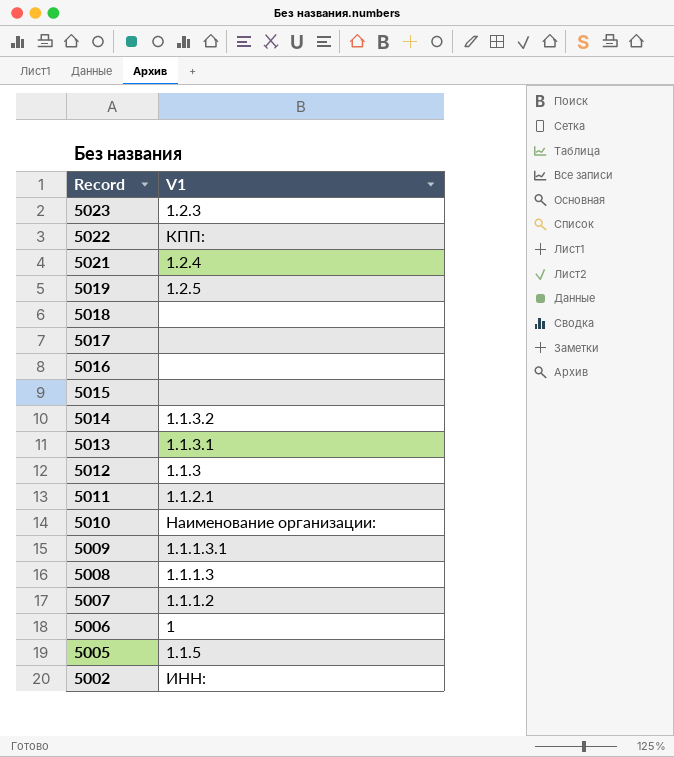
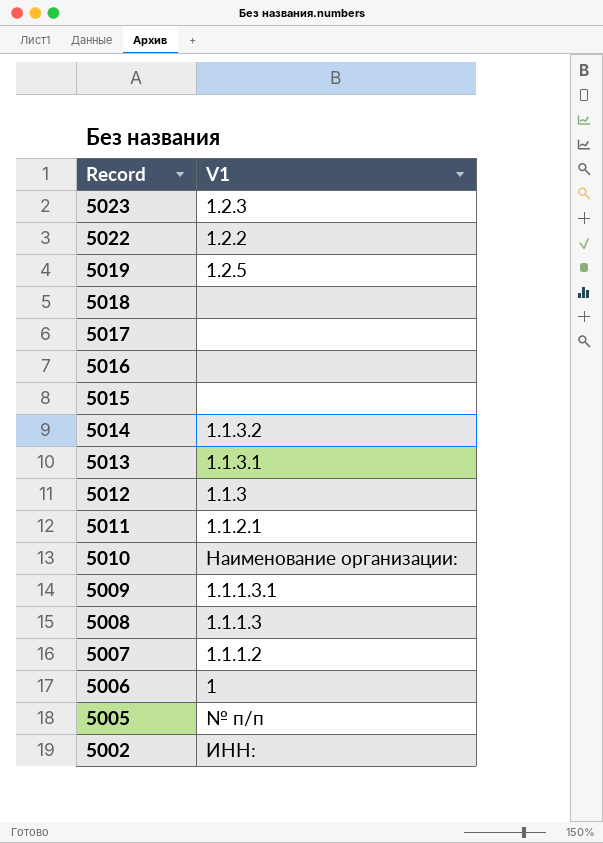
row 5021: 1.2.4 -> none
5022 | V1: КПП: -> 1.2.2
5005 | V1: 1.1.5 -> № п/п

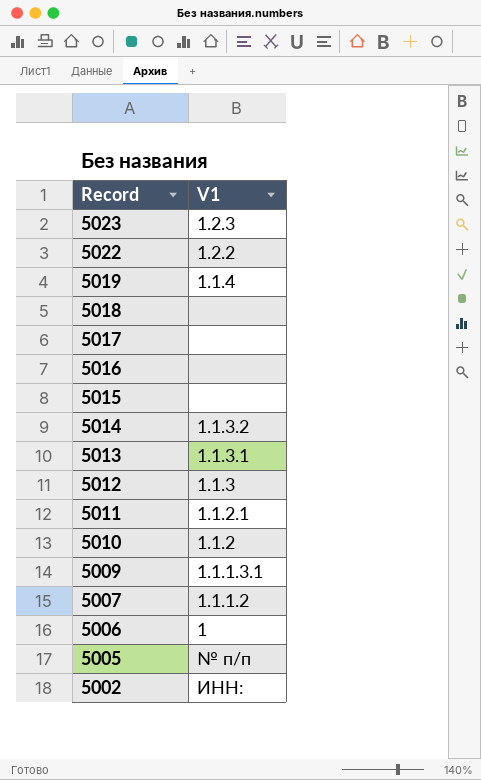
row 5008: 1.1.1.3 -> none
5019 | V1: 1.2.5 -> 1.1.4
5010 | V1: Наименование организации: -> 1.1.2

